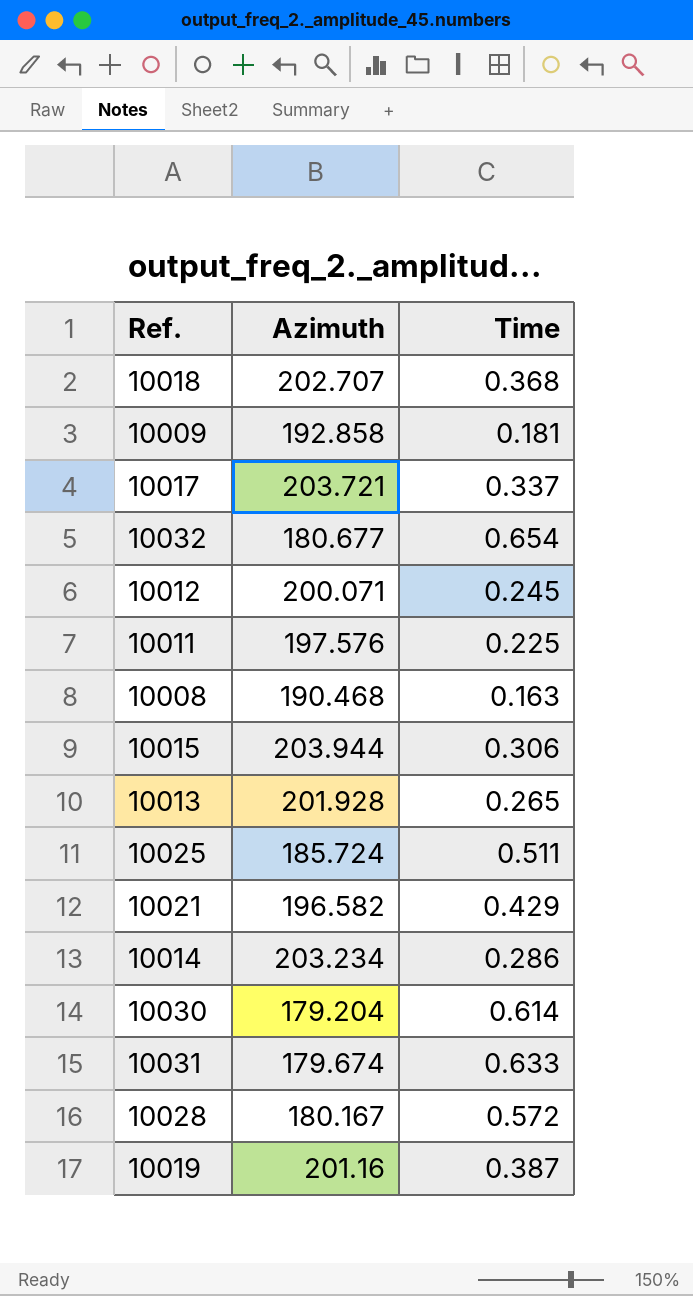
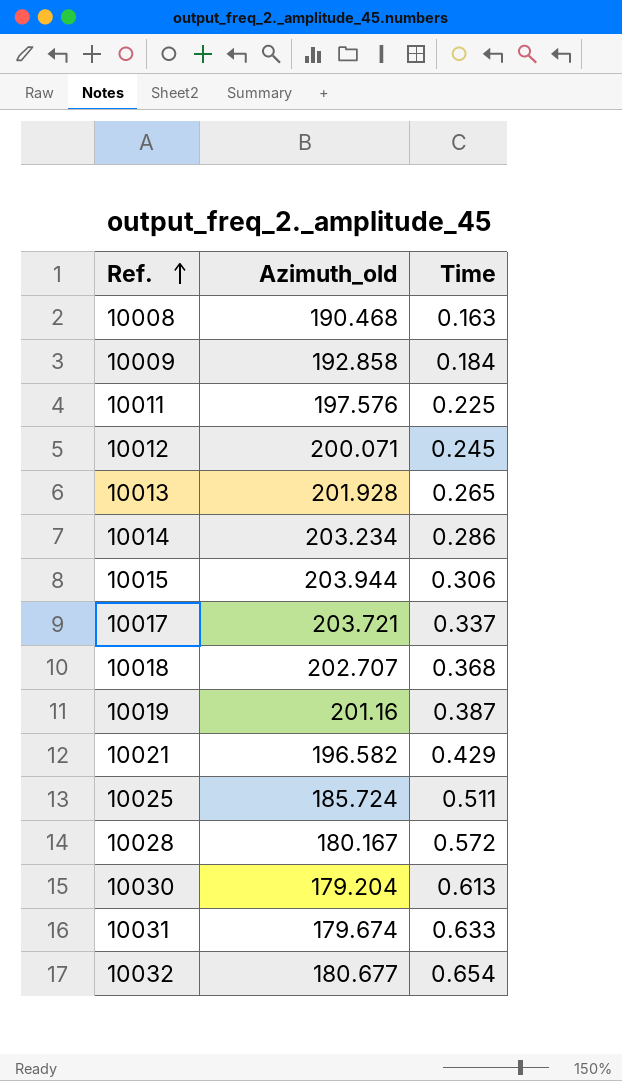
row order: none -> Ref. ascending
column name: Azimuth -> Azimuth_old
10009 | Time: 0.181 -> 0.184
10030 | Time: 0.614 -> 0.613

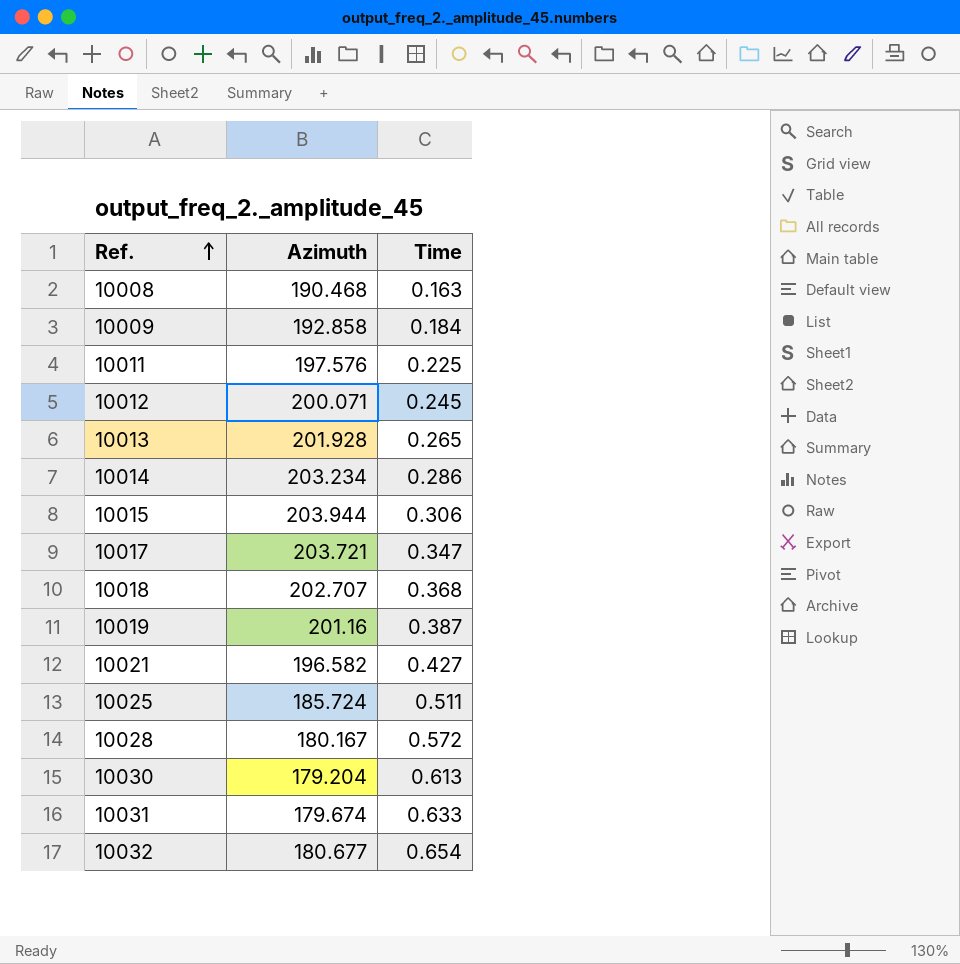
column name: Azimuth_old -> Azimuth
10017 | Time: 0.337 -> 0.347
10021 | Time: 0.429 -> 0.427

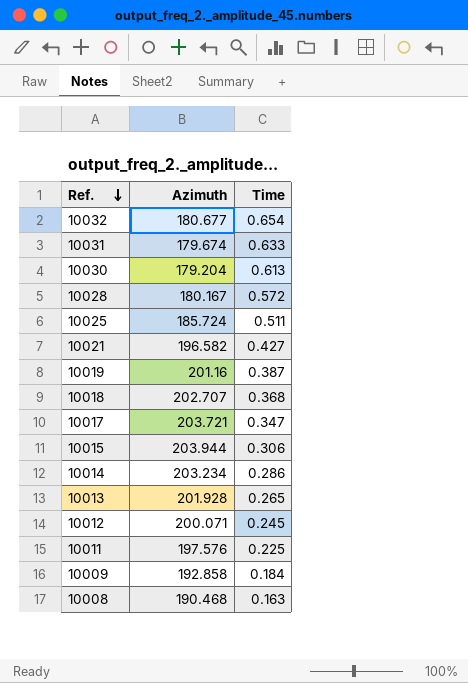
row order: Ref. ascending -> Ref. descending

